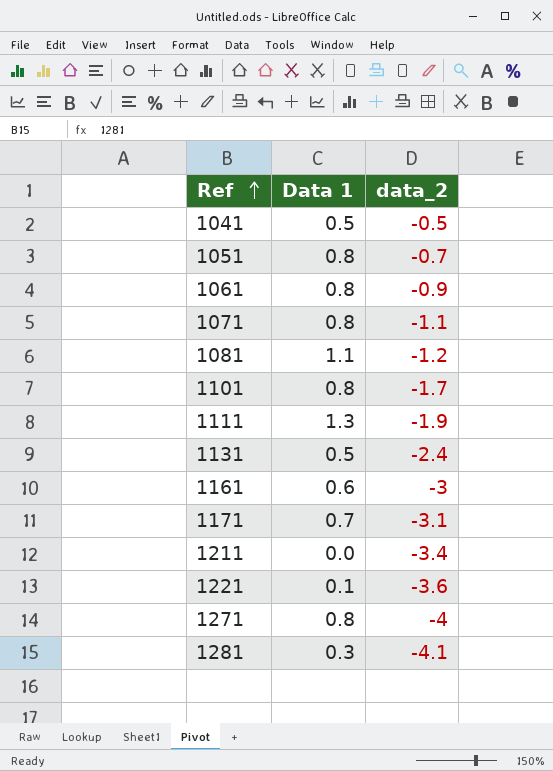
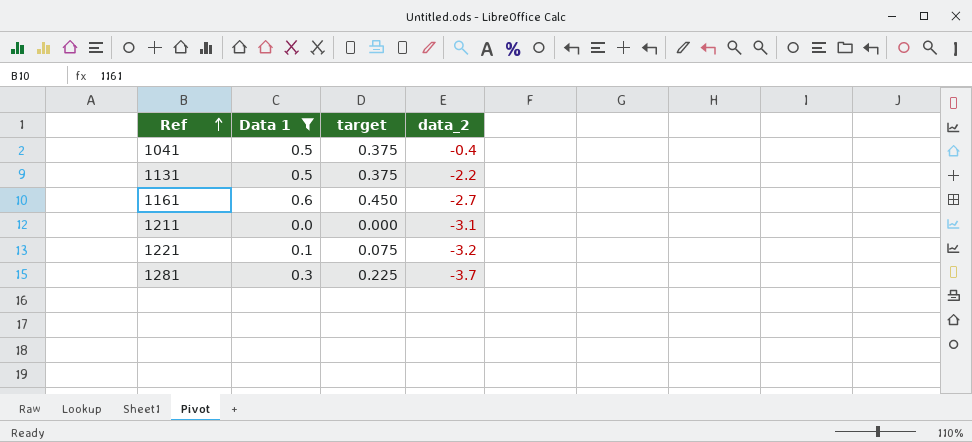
filter: none -> Data 1 <= 0.6
column target | formula: none -> [Data 1] * 0.75
1041 | data_2: -0.5 -> -0.4
1131 | data_2: -2.4 -> -2.2
1161 | data_2: -3 -> -2.7
1211 | data_2: -3.4 -> -3.1
1221 | data_2: -3.6 -> -3.2
1281 | data_2: -4.1 -> -3.7

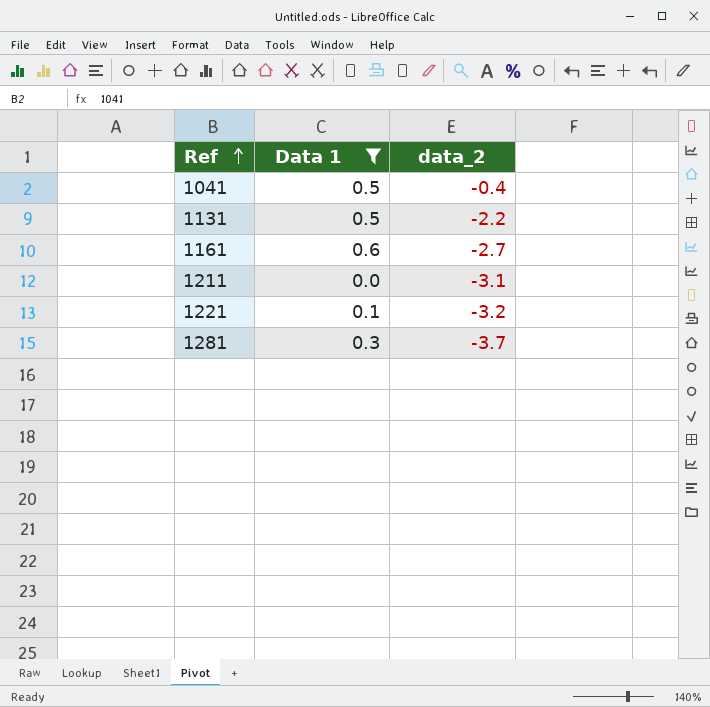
column target | formula: [Data 1] * 0.75 -> none

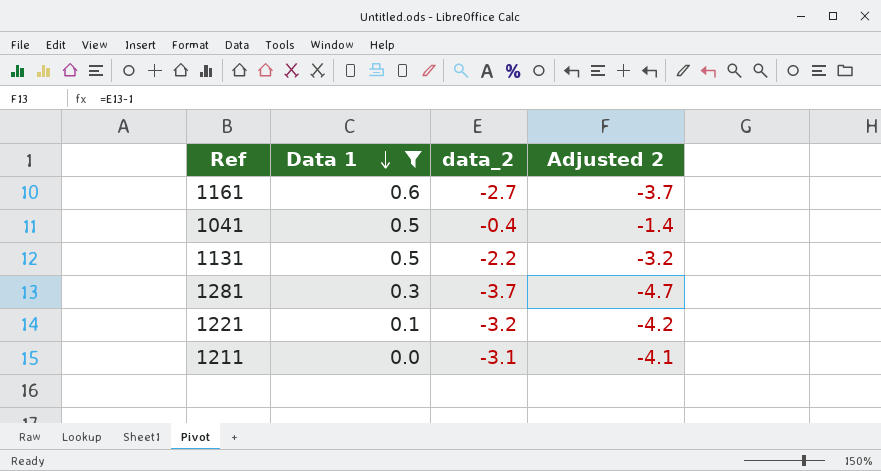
row order: Ref ascending -> Data 1 descending
column Adjusted 2 | formula: none -> [data_2] - 1

